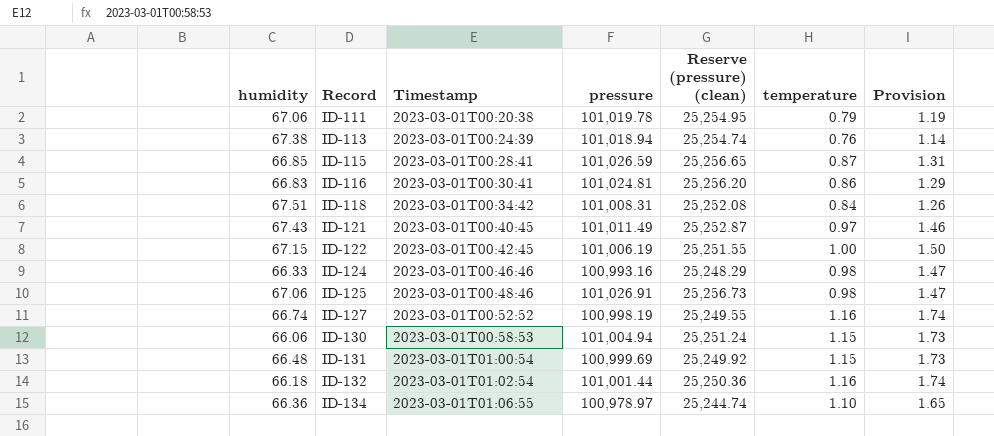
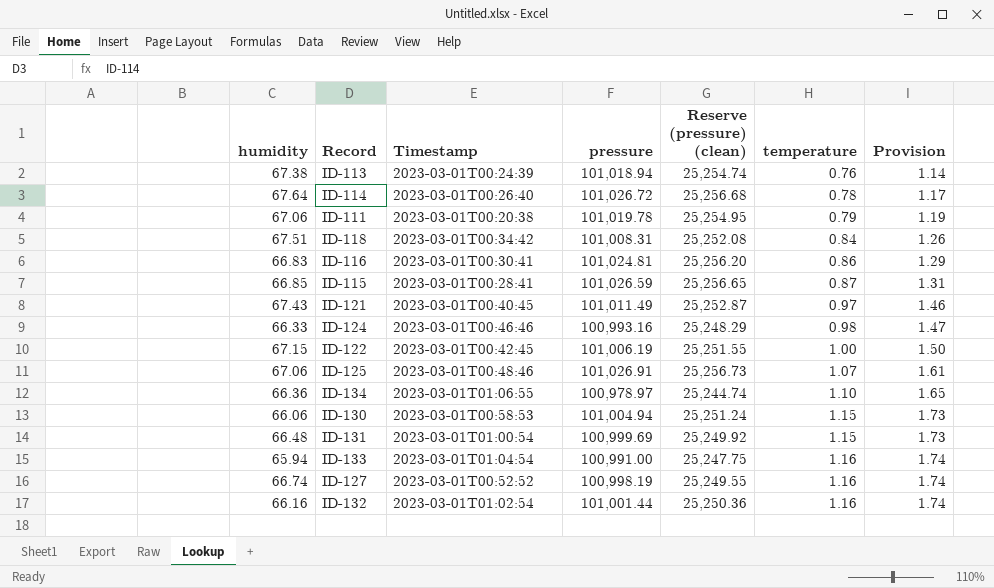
row order: Record ascending -> temperature ascending
row ID-114: none -> 67.64 | 2023-03-01T00:26:40 | 101,026.72 | 25,256.68 | 0.78 | 1.17
ID-125 | temperature: 0.98 -> 1.07
ID-125 | Provision: 1.47 -> 1.61
row ID-133: none -> 65.94 | 2023-03-01T01:04:54 | 100,991.00 | 25,247.75 | 1.16 | 1.74
ID-132 | humidity: 66.18 -> 66.16

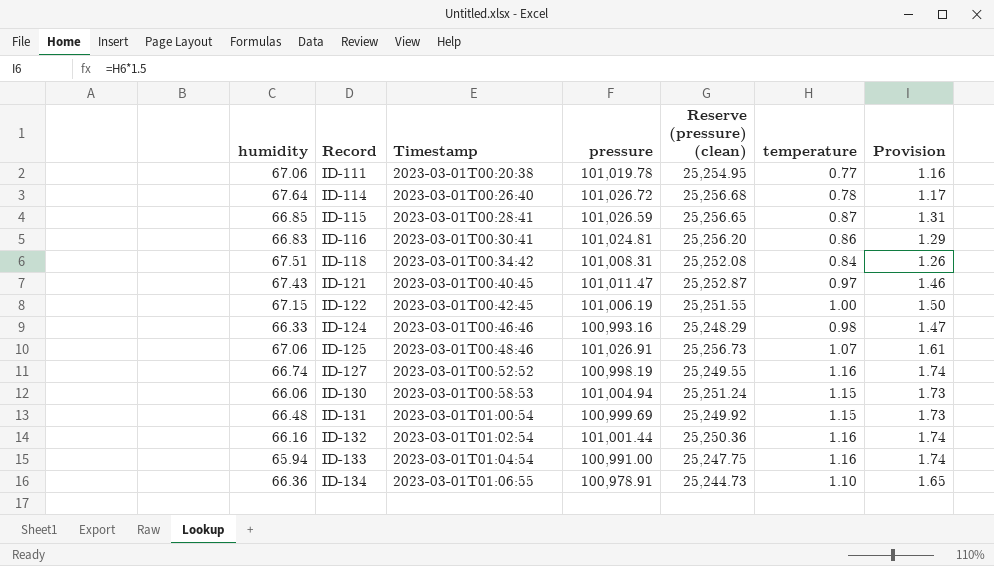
row order: temperature ascending -> Record ascending
row ID-113: 67.38 | 2023-03-01T00:24:39 | 101,018.94 | 25,254.74 | 0.76 | 1.14 -> none
ID-111 | temperature: 0.79 -> 0.77
ID-111 | Provision: 1.19 -> 1.16
ID-121 | pressure: 101,011.49 -> 101,011.47
ID-134 | pressure: 100,978.97 -> 100,978.91
ID-134 | Reserve (pressure) (clean): 25,244.74 -> 25,244.73

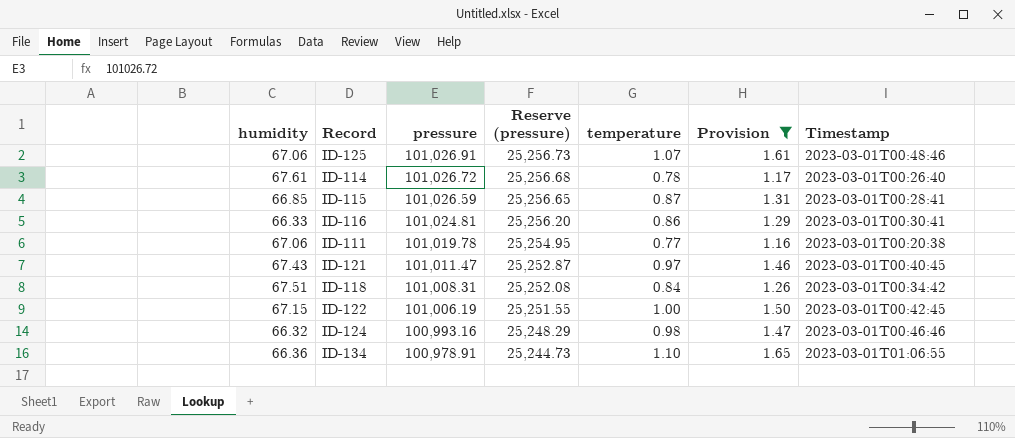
filter: none -> Provision <= 1.65
row order: Record ascending -> pressure descending
column name: Reserve (pressure) (clean) -> Reserve (pressure)
column Timestamp | position: 3 -> 7
ID-114 | humidity: 67.64 -> 67.61
ID-116 | humidity: 66.83 -> 66.33
ID-124 | humidity: 66.33 -> 66.32

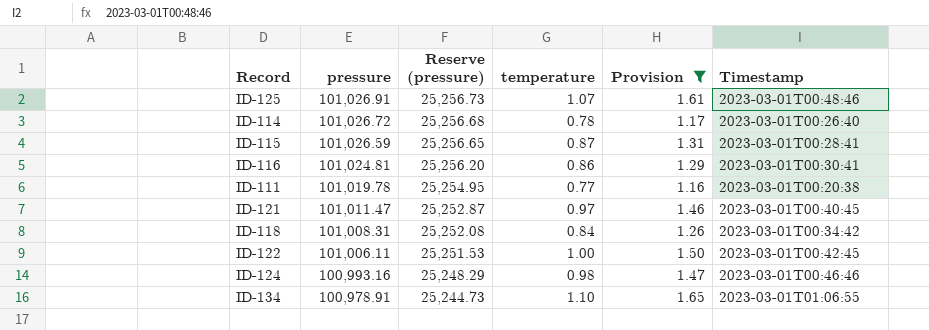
column humidity | position: 1 -> none
ID-122 | pressure: 101,006.19 -> 101,006.11
ID-122 | Reserve (pressure): 25,251.55 -> 25,251.53

